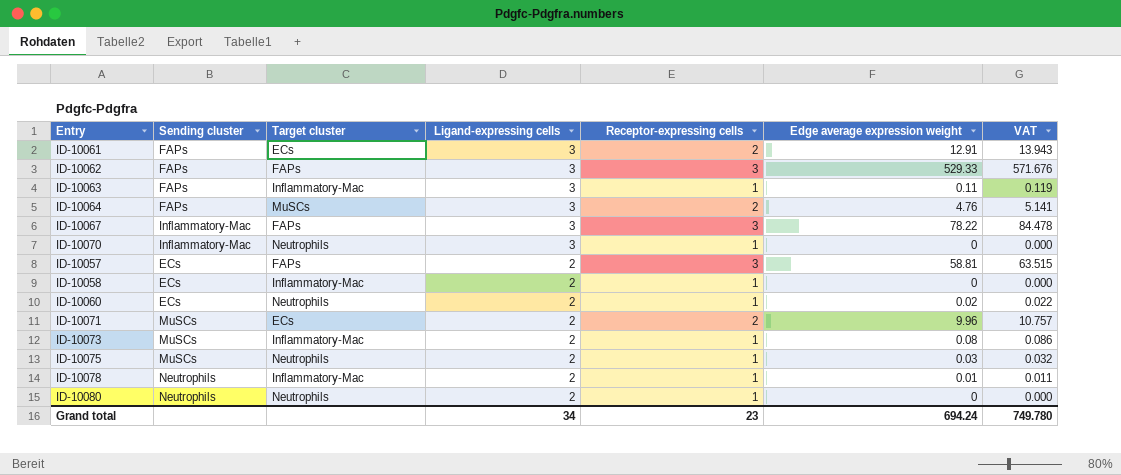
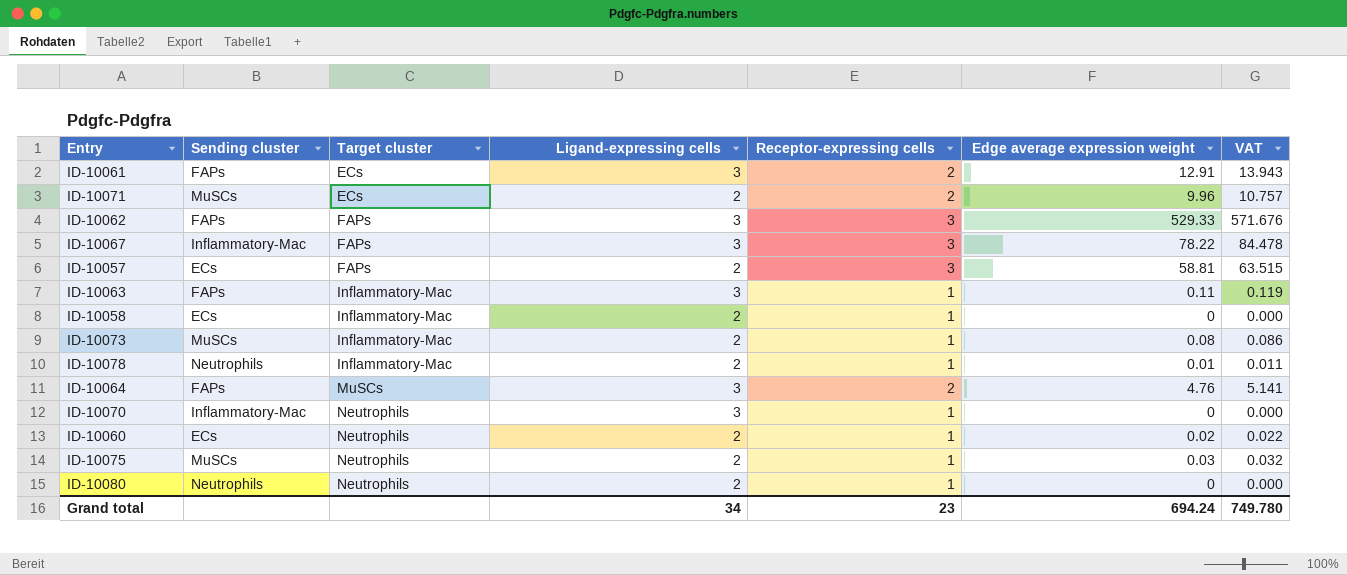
row order: Ligand-expressing cells descending -> Target cluster ascending

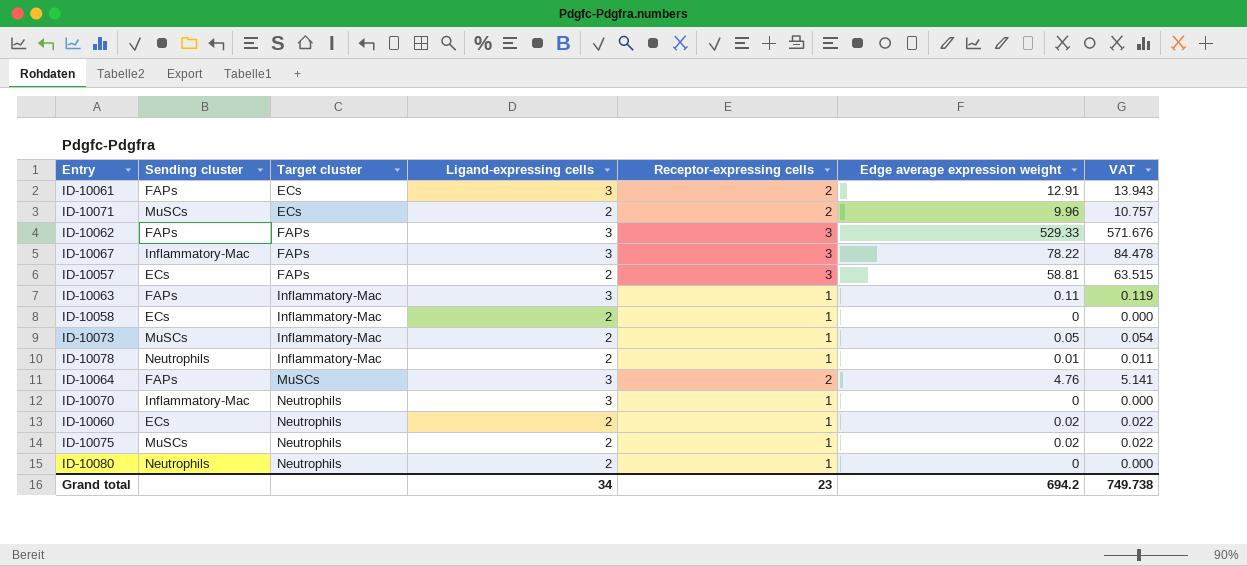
ID-10073 | Edge average expression weight: 0.08 -> 0.05
ID-10073 | VAT: 0.086 -> 0.054
ID-10075 | Edge average expression weight: 0.03 -> 0.02
ID-10075 | VAT: 0.032 -> 0.022
Grand total | Edge average expression weight: 694.24 -> 694.2
Grand total | VAT: 749.780 -> 749.738

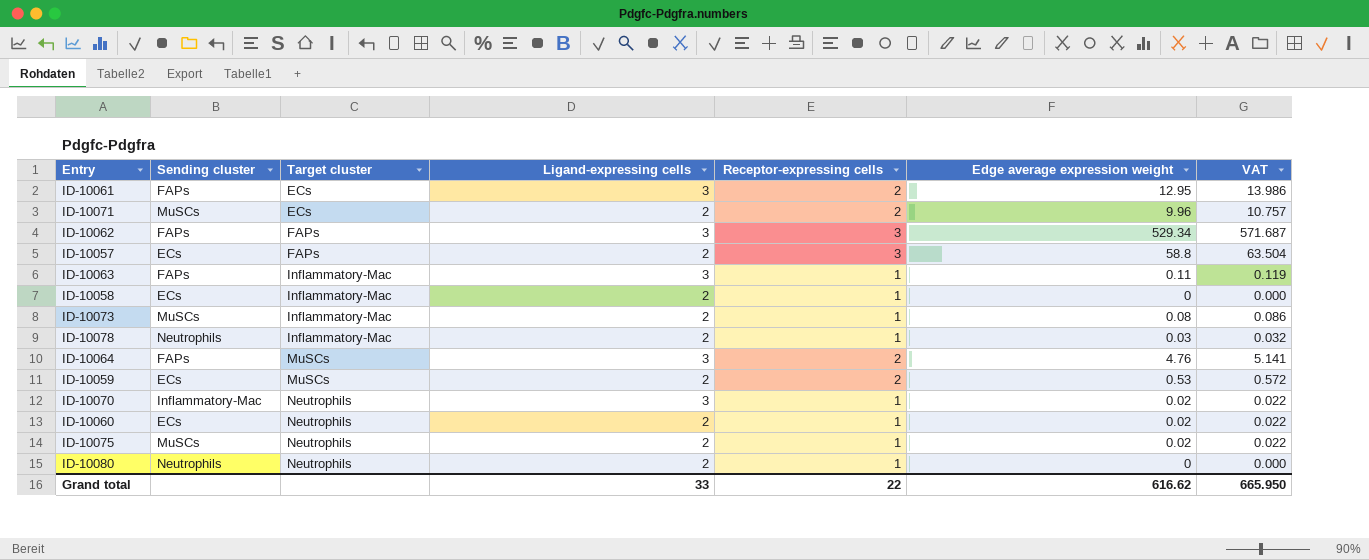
row ID-10067: Inflammatory-Mac | FAPs | 3 | 3 | 78.22 | 84.478 -> none
ID-10061 | Edge average expression weight: 12.91 -> 12.95
ID-10061 | VAT: 13.943 -> 13.986
ID-10062 | Edge average expression weight: 529.33 -> 529.34
ID-10062 | VAT: 571.676 -> 571.687
ID-10057 | Edge average expression weight: 58.81 -> 58.8
ID-10057 | VAT: 63.515 -> 63.504
ID-10073 | Edge average expression weight: 0.05 -> 0.08
ID-10073 | VAT: 0.054 -> 0.086
ID-10078 | Edge average expression weight: 0.01 -> 0.03
ID-10078 | VAT: 0.011 -> 0.032
row ID-10059: none -> ECs | MuSCs | 2 | 2 | 0.53 | 0.572
ID-10070 | Edge average expression weight: 0 -> 0.02
ID-10070 | VAT: 0.000 -> 0.022
Grand total | Ligand-expressing cells: 34 -> 33
Grand total | Receptor-expressing cells: 23 -> 22
Grand total | Edge average expression weight: 694.2 -> 616.62
Grand total | VAT: 749.738 -> 665.950

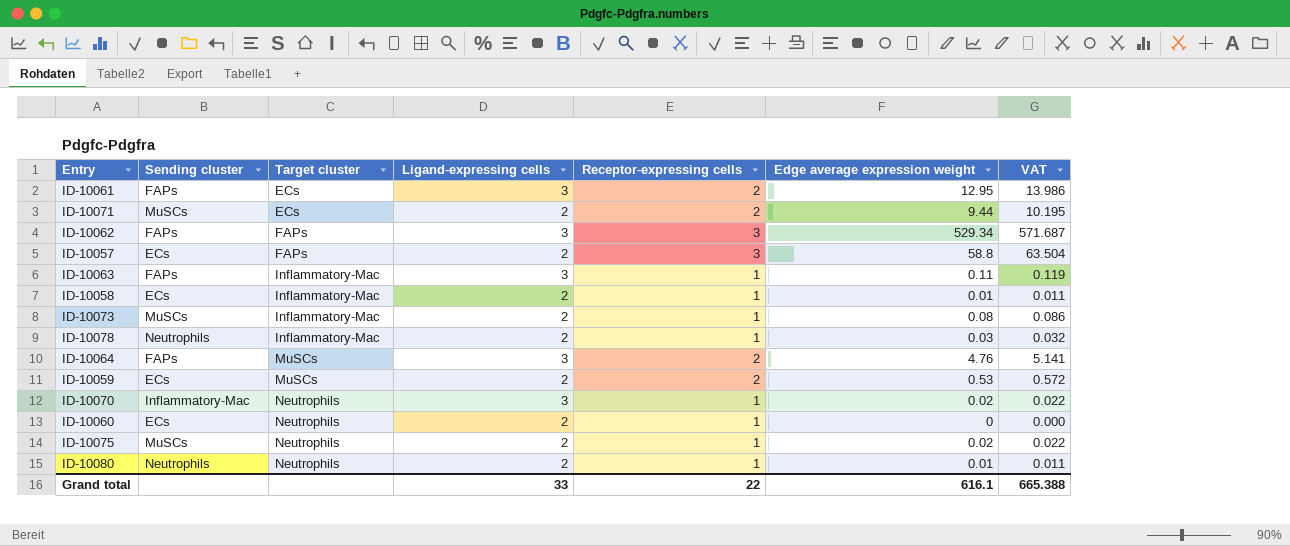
ID-10071 | Edge average expression weight: 9.96 -> 9.44
ID-10071 | VAT: 10.757 -> 10.195
ID-10058 | Edge average expression weight: 0 -> 0.01
ID-10058 | VAT: 0.000 -> 0.011
ID-10060 | Edge average expression weight: 0.02 -> 0
ID-10060 | VAT: 0.022 -> 0.000
ID-10080 | Edge average expression weight: 0 -> 0.01
ID-10080 | VAT: 0.000 -> 0.011
Grand total | Edge average expression weight: 616.62 -> 616.1
Grand total | VAT: 665.950 -> 665.388

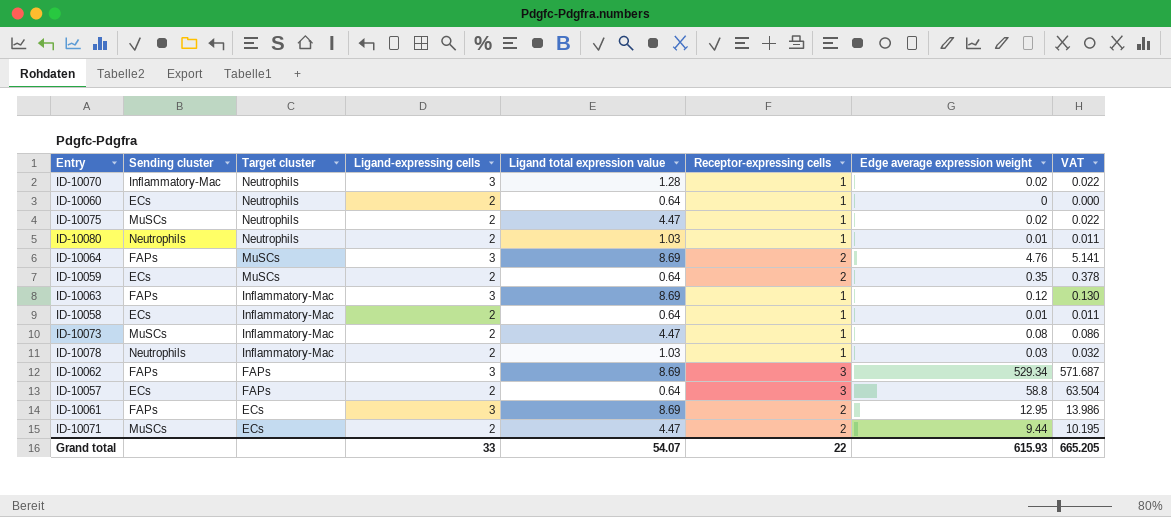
row order: Target cluster ascending -> Target cluster descending
column Ligand total expression value | position: none -> 5
ID-10059 | Edge average expression weight: 0.53 -> 0.35
ID-10059 | VAT: 0.572 -> 0.378
ID-10063 | Edge average expression weight: 0.11 -> 0.12
ID-10063 | VAT: 0.119 -> 0.130
Grand total | Edge average expression weight: 616.1 -> 615.93
Grand total | VAT: 665.388 -> 665.205

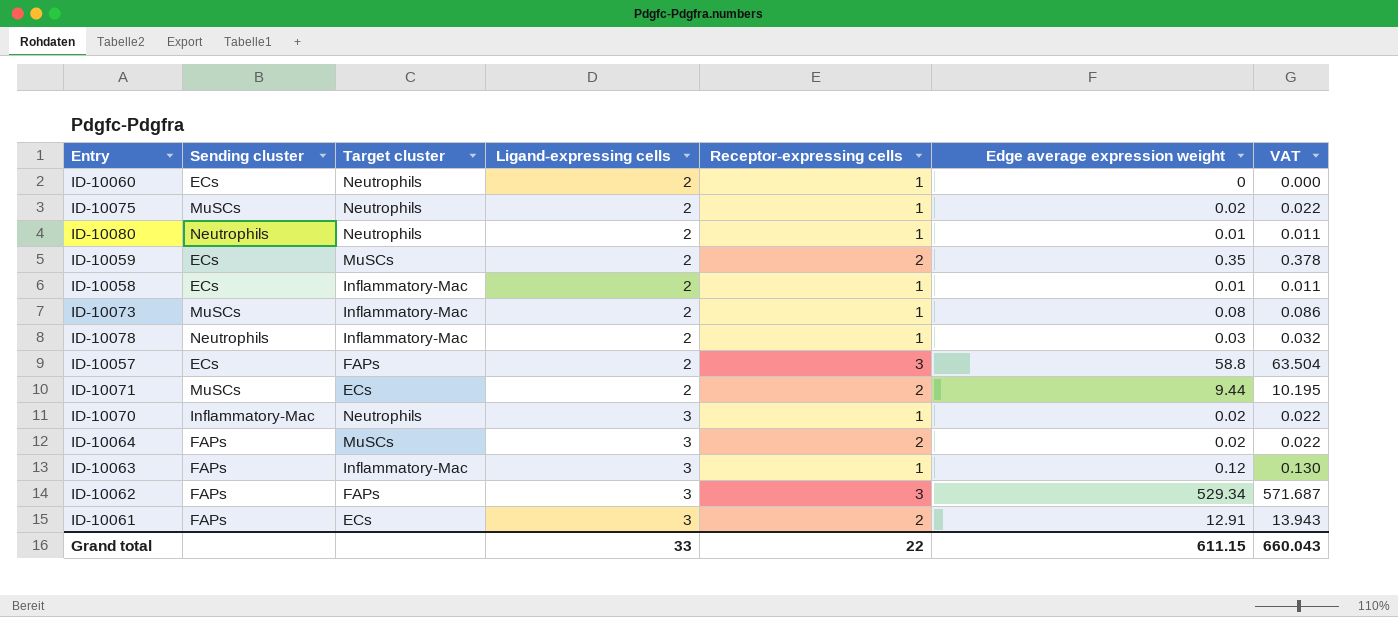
row order: Target cluster descending -> Ligand-expressing cells ascending
column Ligand total expression value | position: 5 -> none
ID-10064 | Edge average expression weight: 4.76 -> 0.02
ID-10064 | VAT: 5.141 -> 0.022
ID-10061 | Edge average expression weight: 12.95 -> 12.91
ID-10061 | VAT: 13.986 -> 13.943
Grand total | Edge average expression weight: 615.93 -> 611.15
Grand total | VAT: 665.205 -> 660.043

